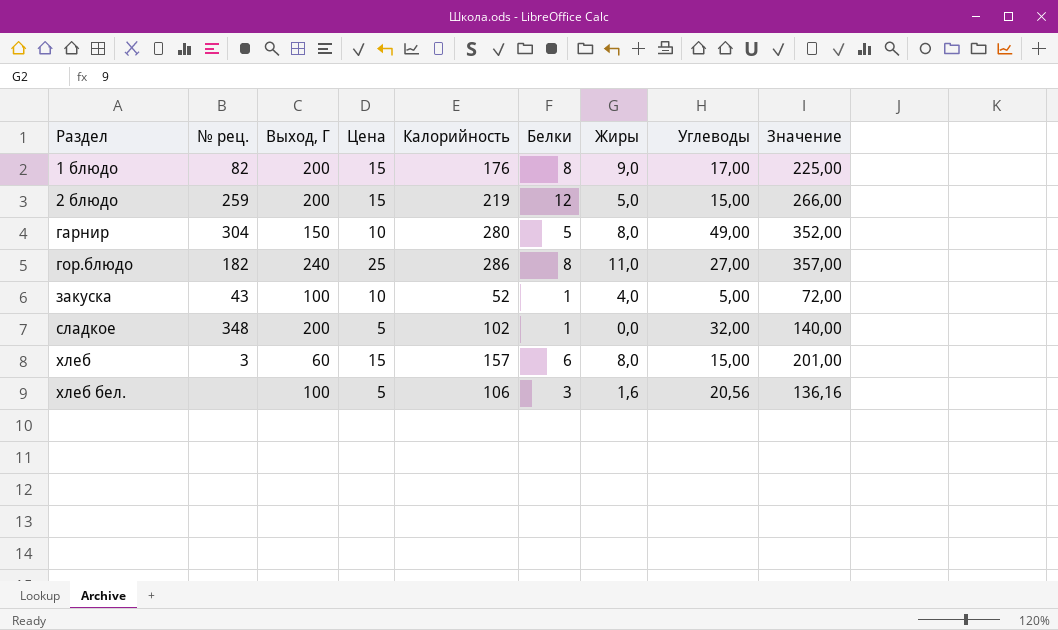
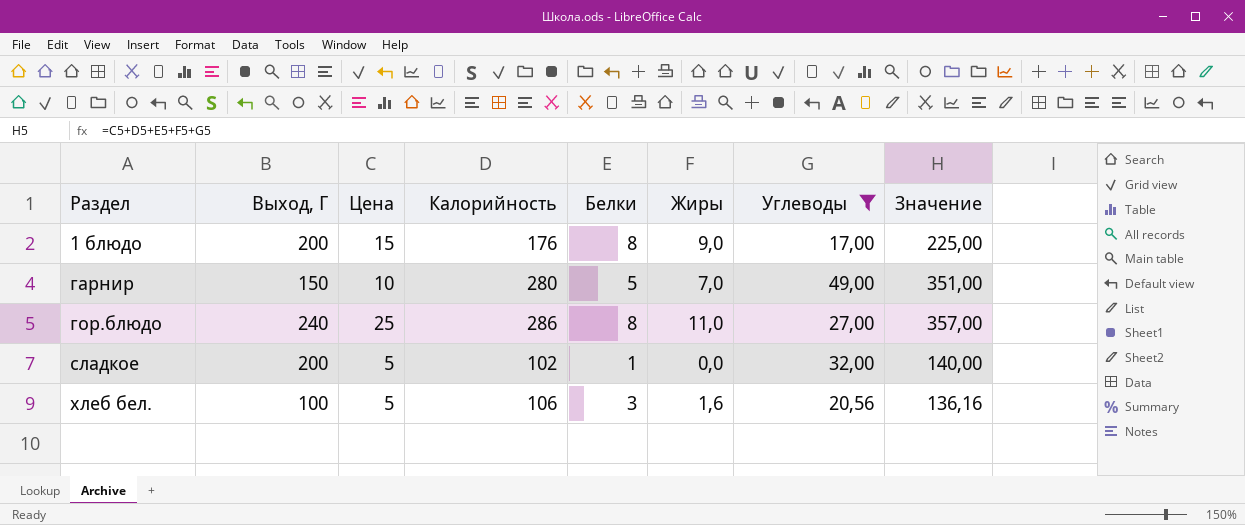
filter: none -> Углеводы >= 17,00
column № рец. | position: 2 -> none
гарнир | Жиры: 8,0 -> 7,0
гарнир | Значение: 352,00 -> 351,00

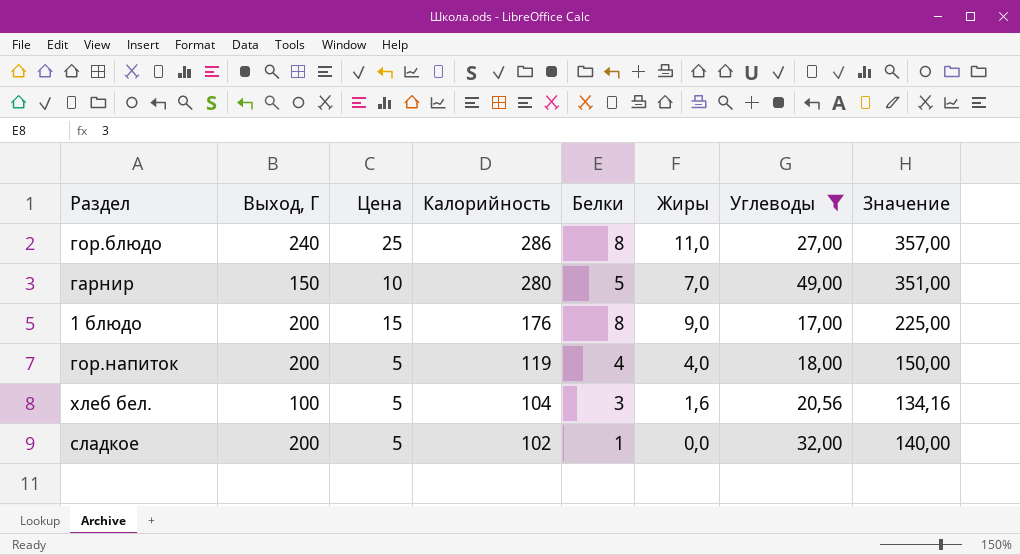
row order: Раздел ascending -> Калорийность descending
row гор.напиток: none -> 200 | 5 | 119 | 4 | 4,0 | 18,00 | 150,00
хлеб бел. | Калорийность: 106 -> 104
хлеб бел. | Значение: 136,16 -> 134,16

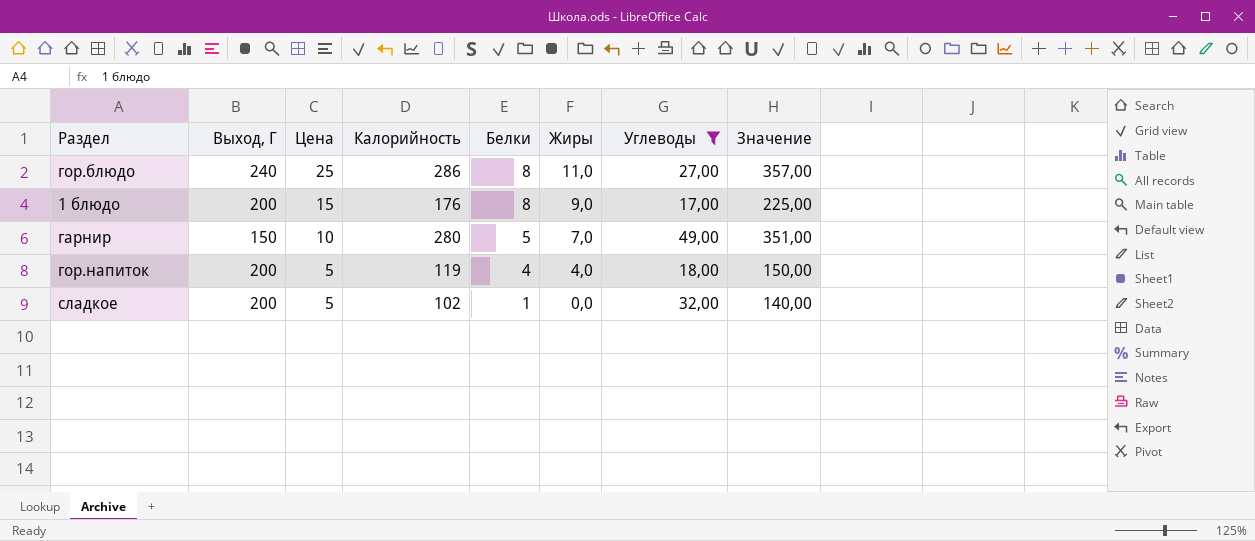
row order: Калорийность descending -> Цена descending
row хлеб бел.: 100 | 5 | 104 | 3 | 1,6 | 20,56 | 134,16 -> none

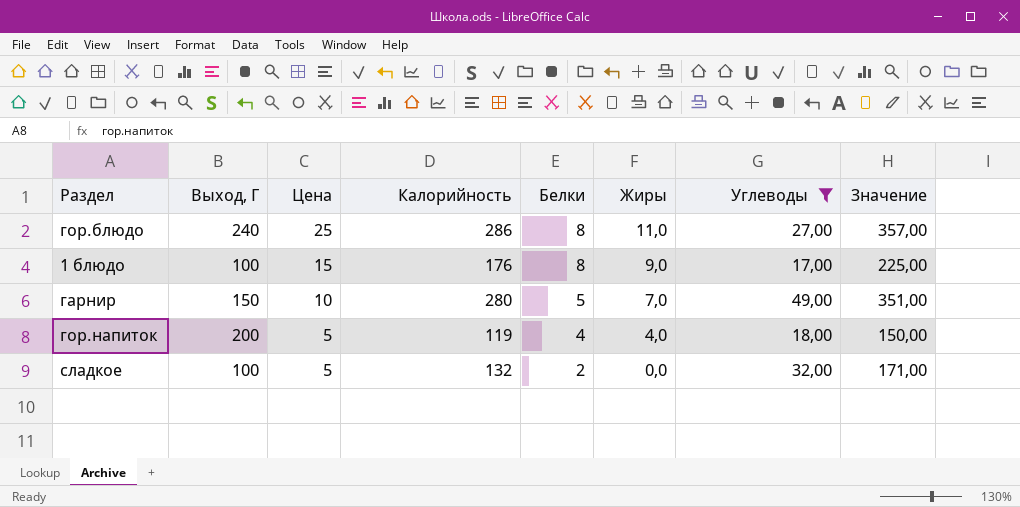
1 блюдо | Выход, Г: 200 -> 100
сладкое | Выход, Г: 200 -> 100
сладкое | Калорийность: 102 -> 132
сладкое | Белки: 1 -> 2
сладкое | Значение: 140,00 -> 171,00

